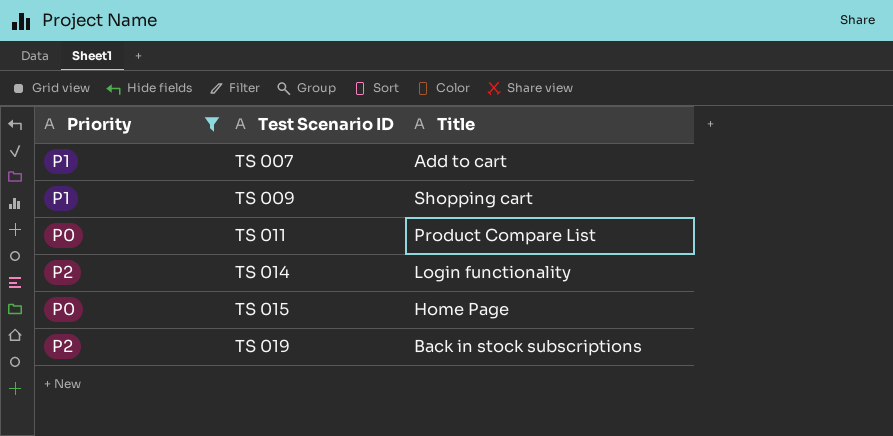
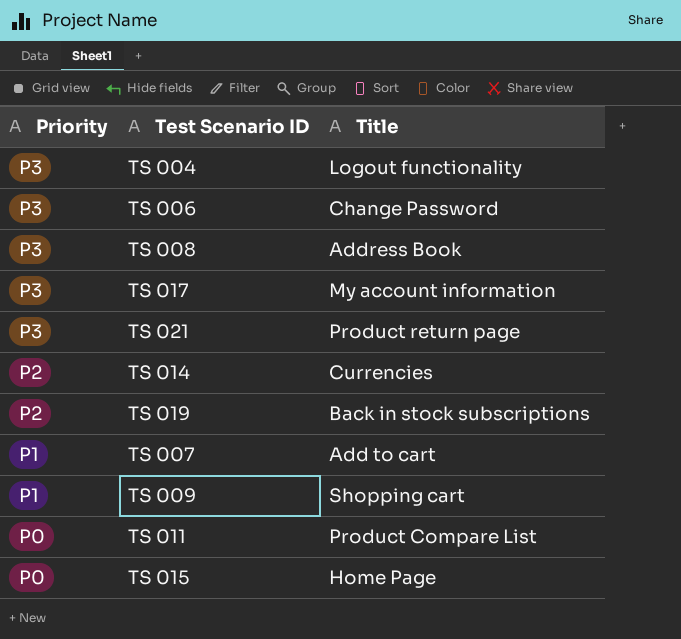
filter: Priority != P3 -> none
row order: Test Scenario ID ascending -> Priority descending
TS 014 | Title: Login functionality -> Currencies

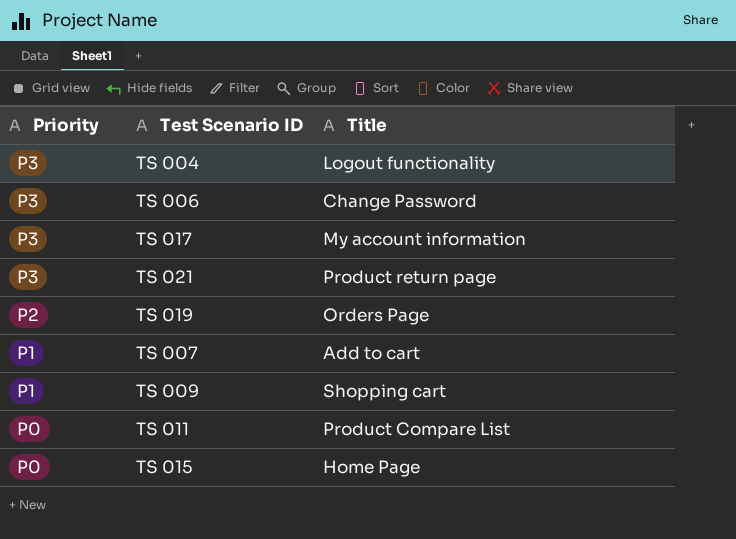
row TS 008: P3 | Address Book -> none
row TS 014: P2 | Currencies -> none
TS 019 | Title: Back in stock subscriptions -> Orders Page

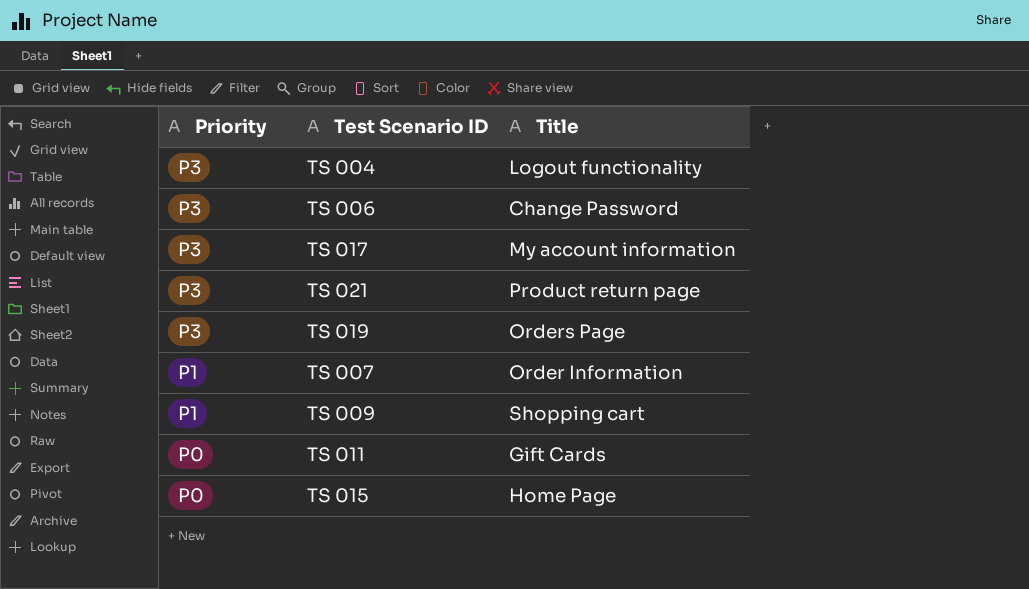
TS 019 | Priority: P2 -> P3
TS 007 | Title: Add to cart -> Order Information
TS 011 | Title: Product Compare List -> Gift Cards

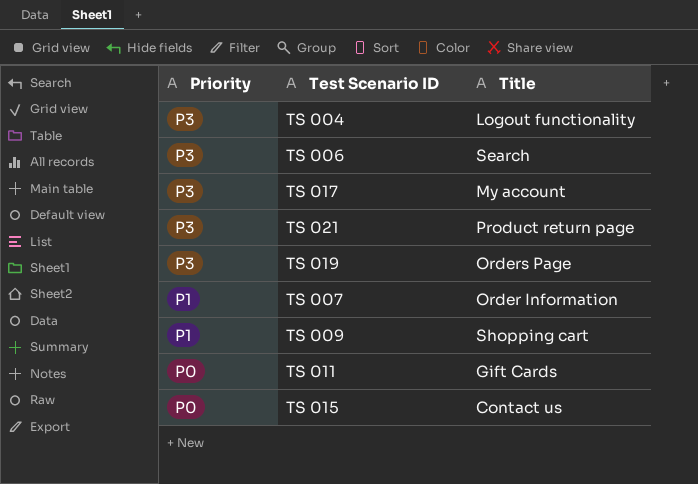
TS 006 | Title: Change Password -> Search
TS 017 | Title: My account information -> My account
TS 015 | Title: Home Page -> Contact us

